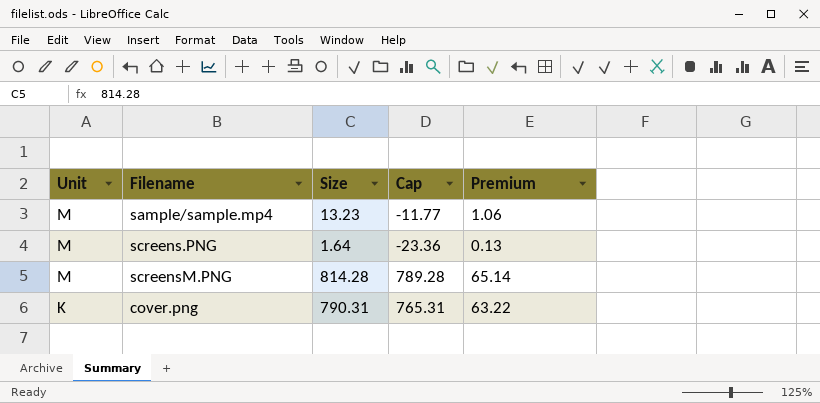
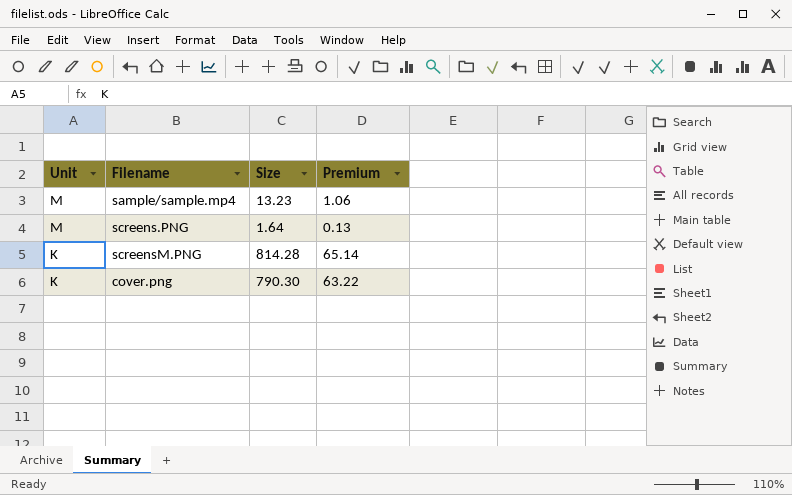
column Cap | formula: [Size] - 25 -> none
screensM.PNG | Unit: M -> K
cover.png | Size: 790.31 -> 790.30

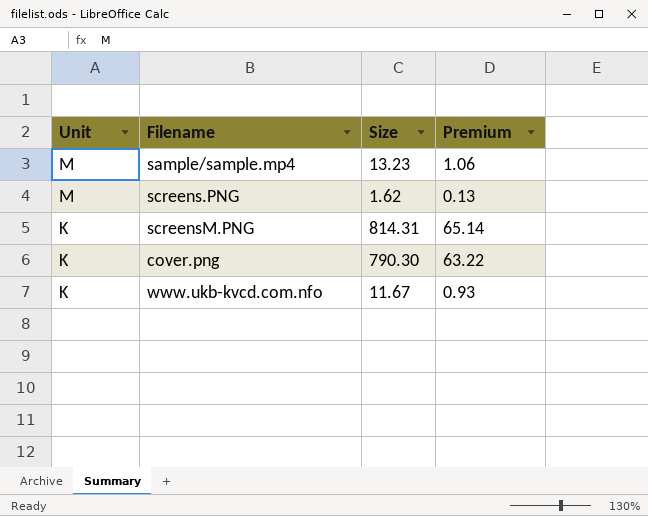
screens.PNG | Size: 1.64 -> 1.62
screensM.PNG | Size: 814.28 -> 814.31
row www.ukb-kvcd.com.nfo: none -> K | 11.67 | 0.93

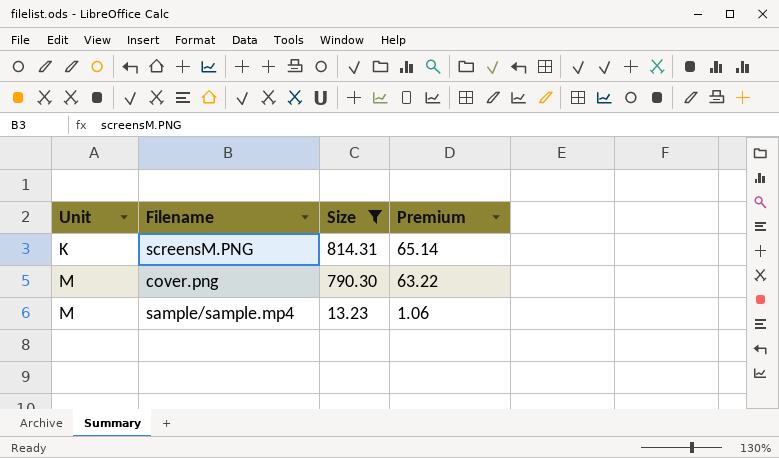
filter: none -> Size >= 13.23
row order: Unit descending -> Unit ascending
cover.png | Unit: K -> M

